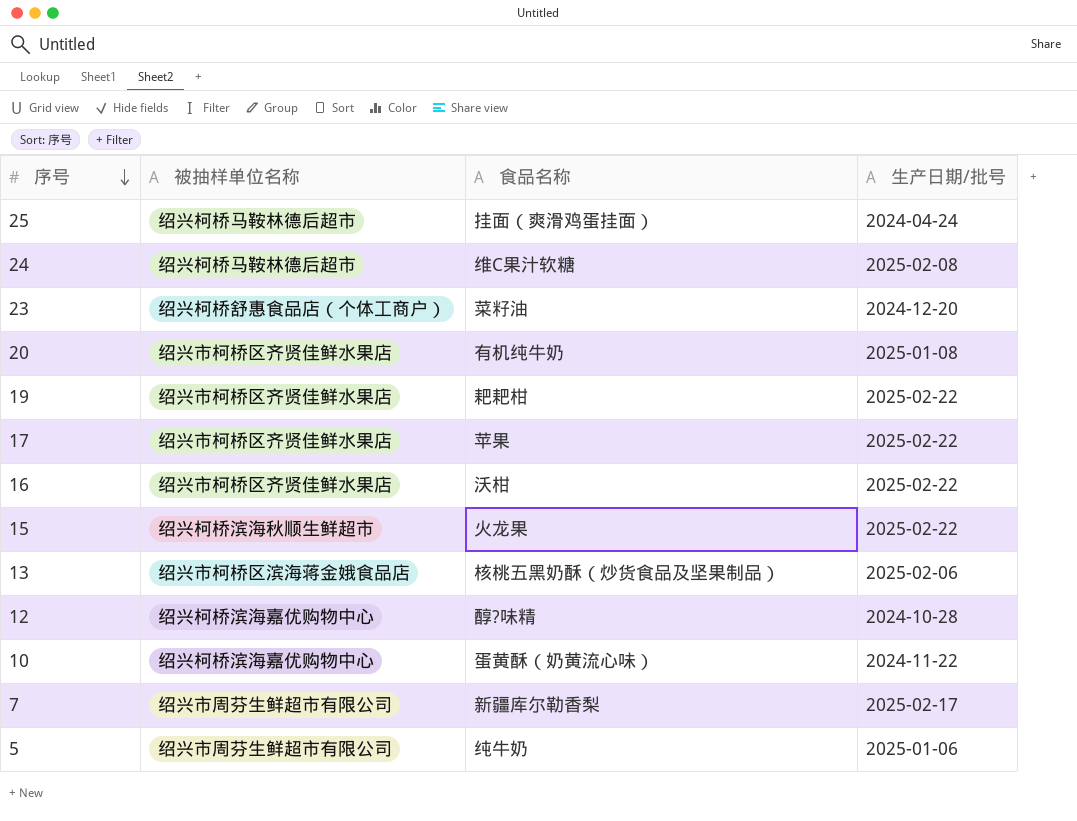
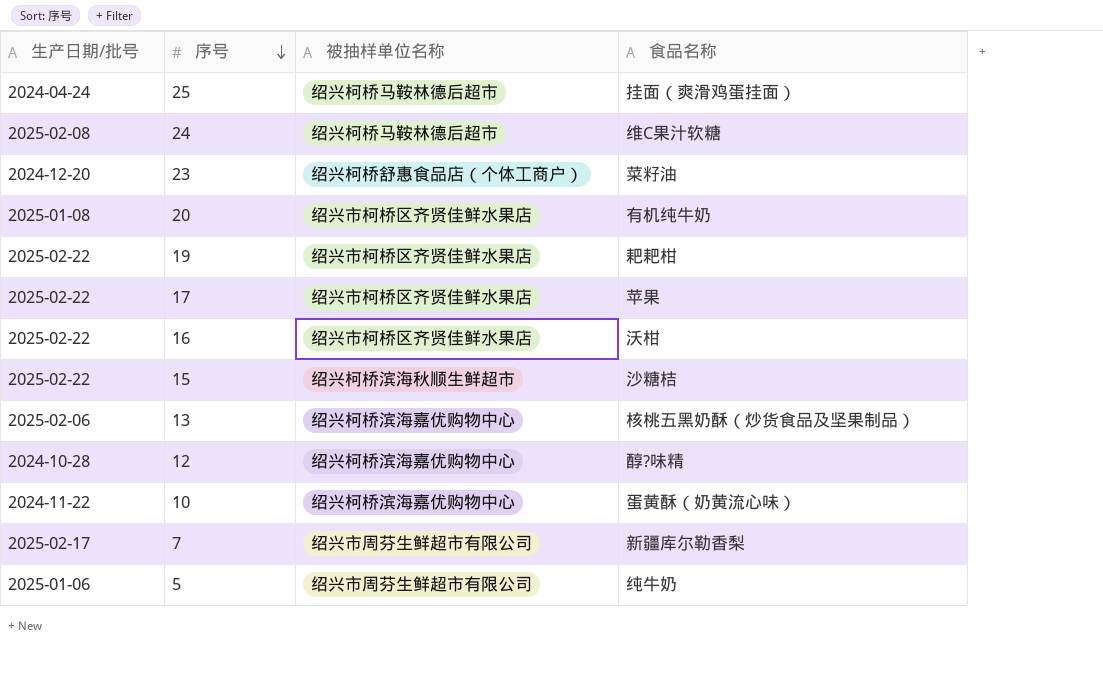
column 生产日期/批号 | position: 4 -> 1
15 | 食品名称: 火龙果 -> 沙糖桔
13 | 被抽样单位名称: 绍兴市柯桥区滨海蒋金娥食品店 -> 绍兴柯桥滨海嘉优购物中心

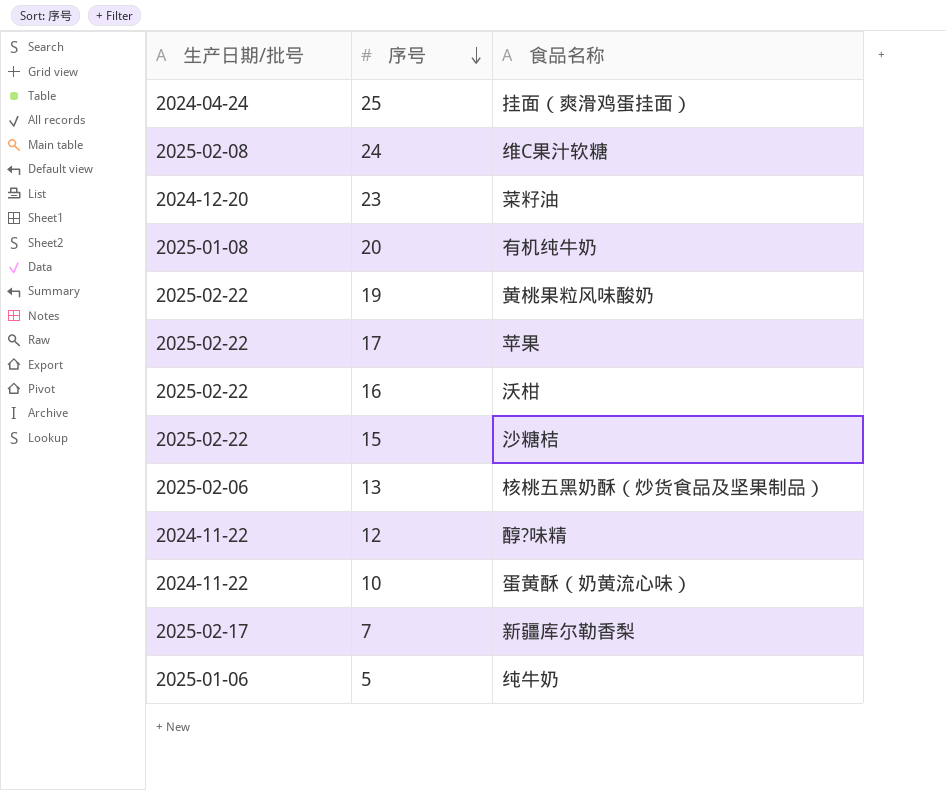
column 被抽样单位名称 | position: 3 -> none
19 | 食品名称: 耙耙柑 -> 黄桃果粒风味酸奶
12 | 生产日期/批号: 2024-10-28 -> 2024-11-22

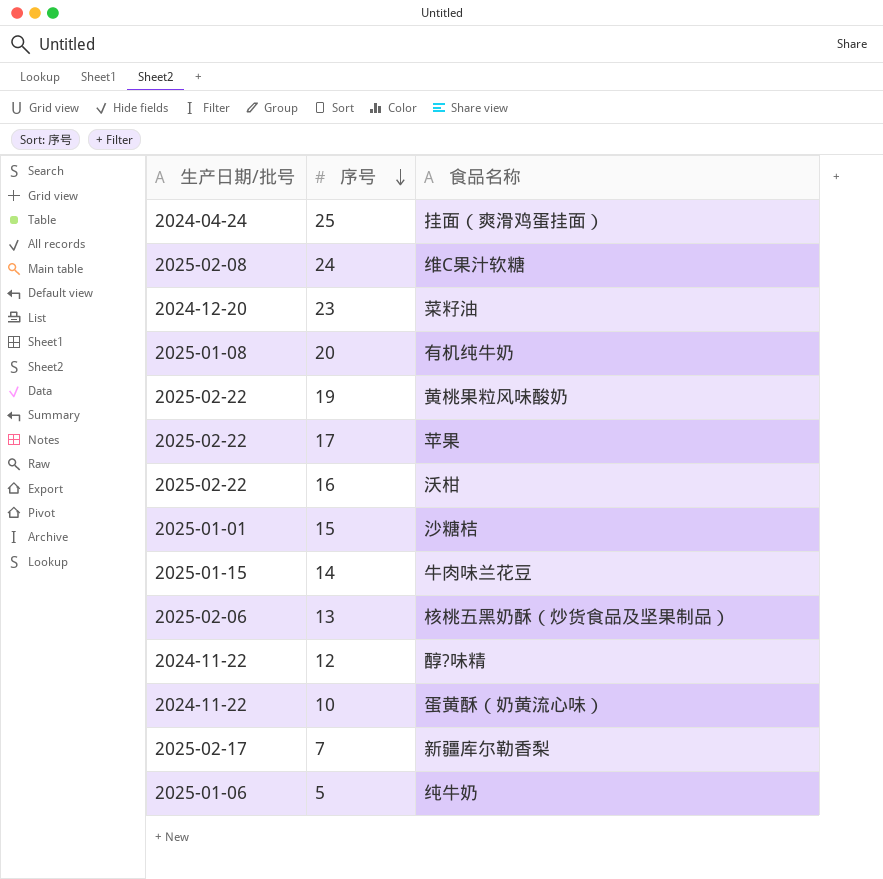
15 | 生产日期/批号: 2025-02-22 -> 2025-01-01
row 14: none -> 2025-01-15 | 牛肉味兰花豆

